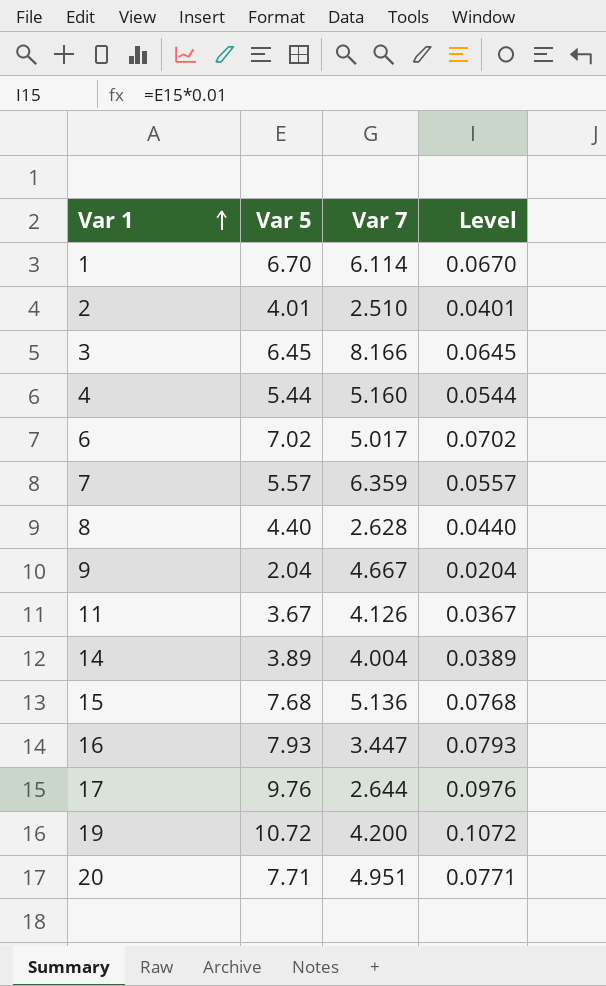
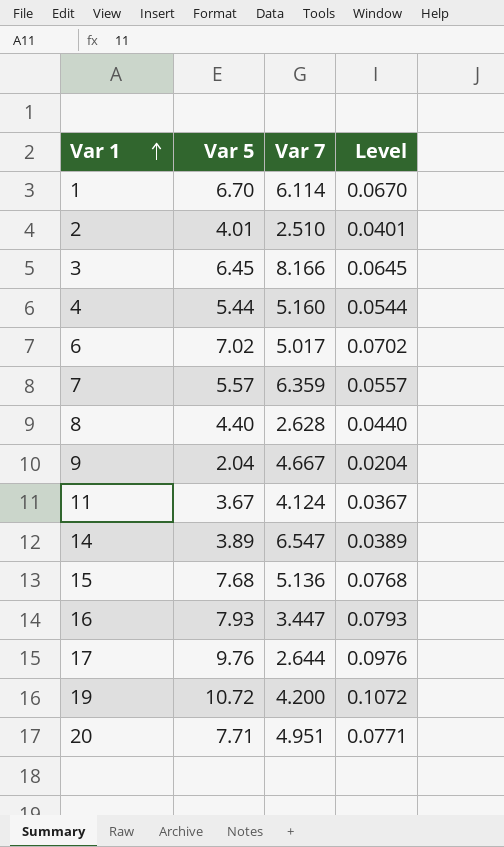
11 | Var 7: 4.126 -> 4.124
14 | Var 7: 4.004 -> 6.547

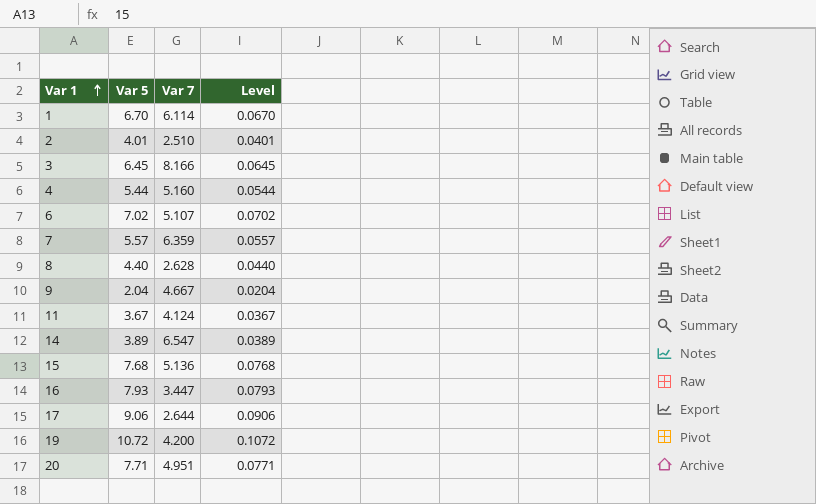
6 | Var 7: 5.017 -> 5.107
17 | Var 5: 9.76 -> 9.06
17 | Level: 0.0976 -> 0.0906

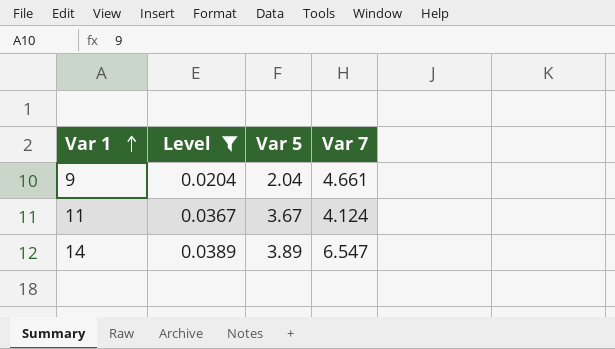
filter: none -> Level <= 0.0389
column Level | position: 4 -> 2
9 | Var 7: 4.667 -> 4.661

